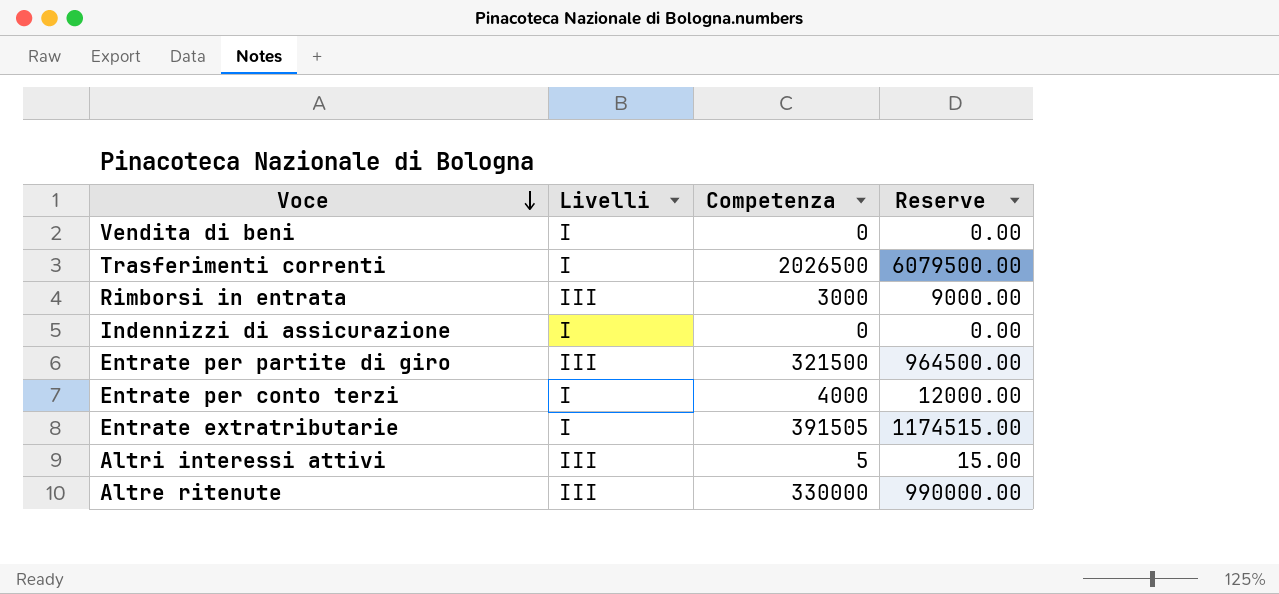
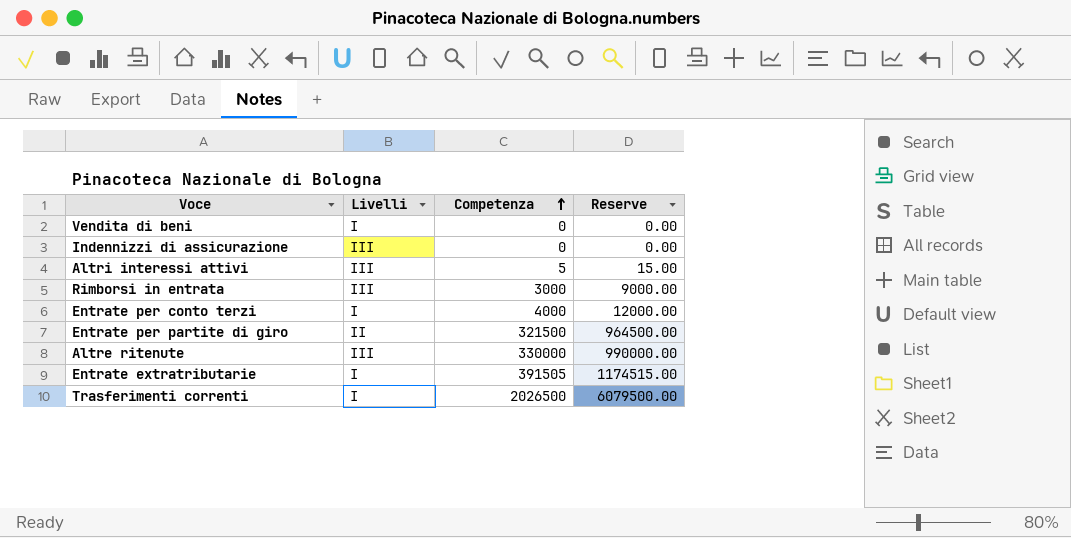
row order: Voce descending -> Competenza ascending
Indennizzi di assicurazione | Livelli: I -> III
Entrate per partite di giro | Livelli: III -> II

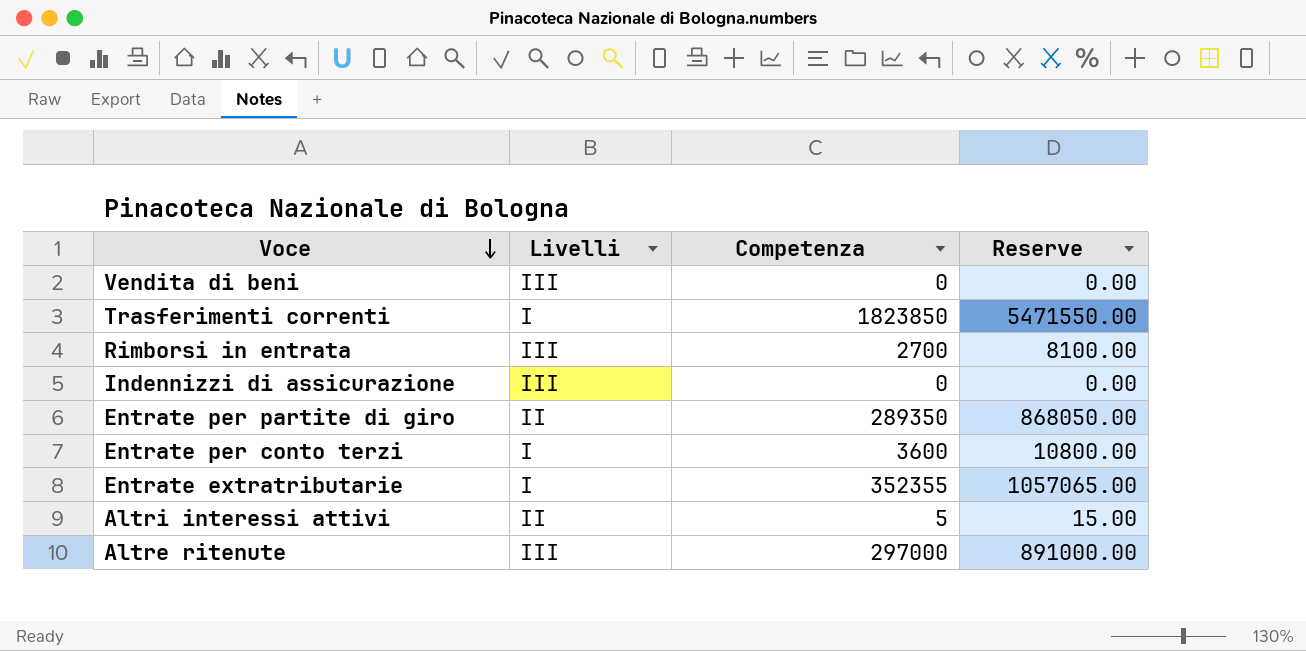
row order: Competenza ascending -> Voce descending
Vendita di beni | Livelli: I -> III
Trasferimenti correnti | Competenza: 2026500 -> 1823850
Trasferimenti correnti | Reserve: 6079500.00 -> 5471550.00
Rimborsi in entrata | Competenza: 3000 -> 2700
Rimborsi in entrata | Reserve: 9000.00 -> 8100.00
Entrate per partite di giro | Competenza: 321500 -> 289350
Entrate per partite di giro | Reserve: 964500.00 -> 868050.00
Entrate per conto terzi | Competenza: 4000 -> 3600
Entrate per conto terzi | Reserve: 12000.00 -> 10800.00
Entrate extratributarie | Competenza: 391505 -> 352355
Entrate extratributarie | Reserve: 1174515.00 -> 1057065.00
Altri interessi attivi | Livelli: III -> II
Altre ritenute | Competenza: 330000 -> 297000
Altre ritenute | Reserve: 990000.00 -> 891000.00

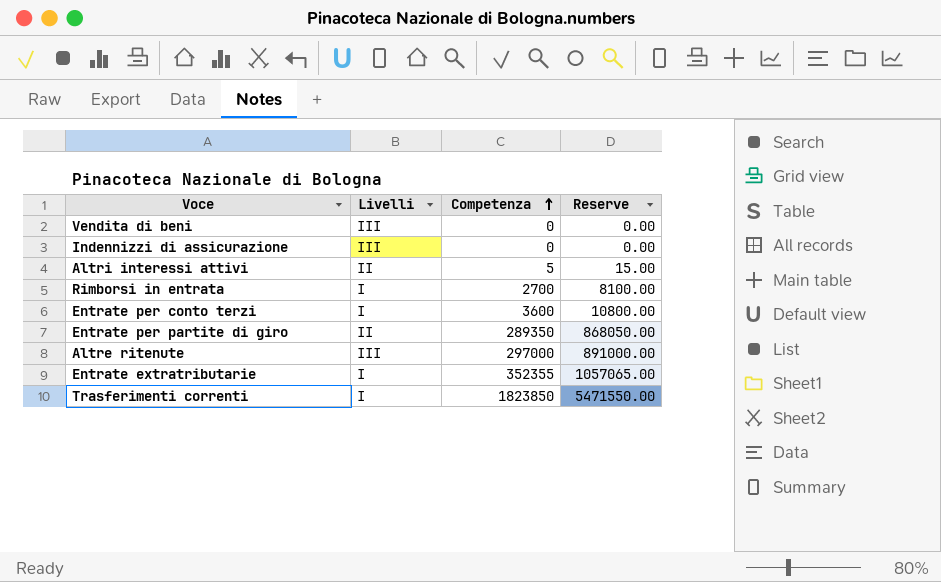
row order: Voce descending -> Competenza ascending
Rimborsi in entrata | Livelli: III -> I

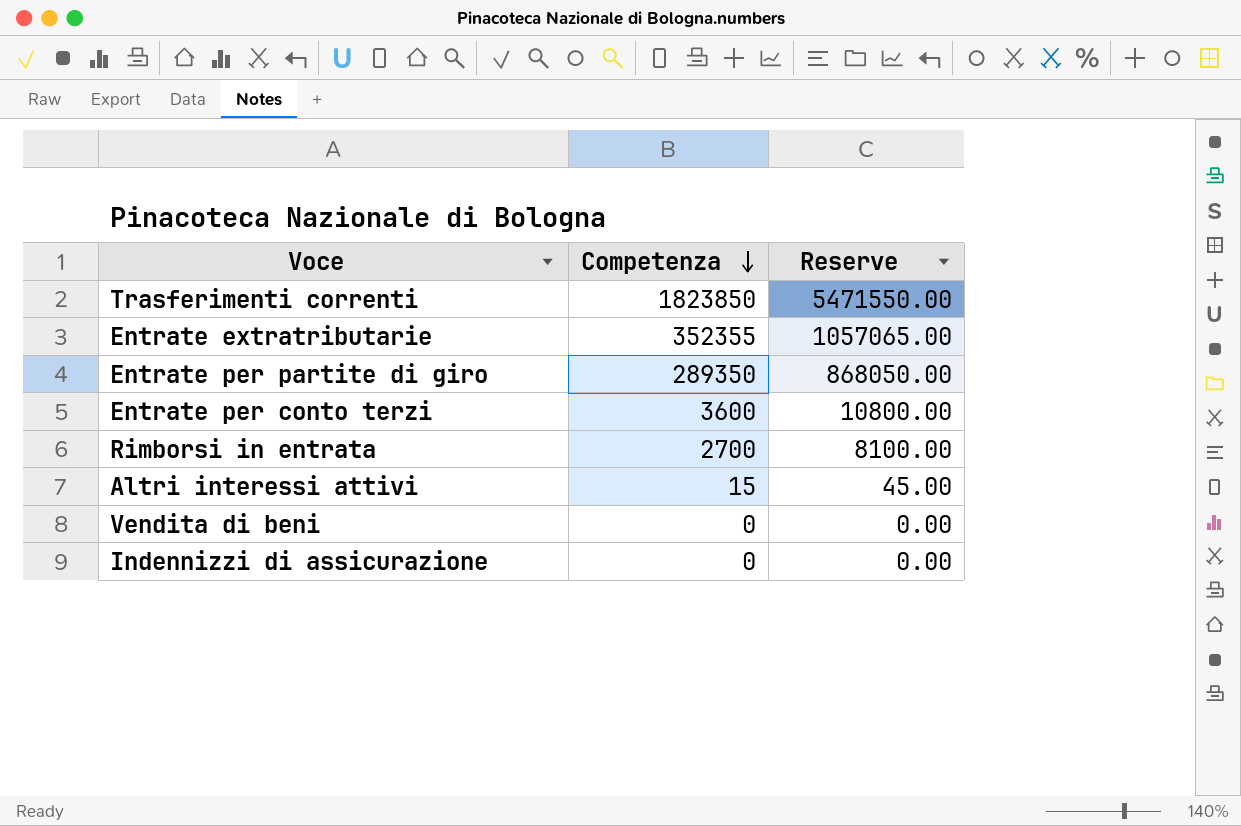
row order: Competenza ascending -> Competenza descending
column Livelli | position: 2 -> none
row Altre ritenute: III | 297000 | 891000.00 -> none
Altri interessi attivi | Competenza: 5 -> 15
Altri interessi attivi | Reserve: 15.00 -> 45.00

